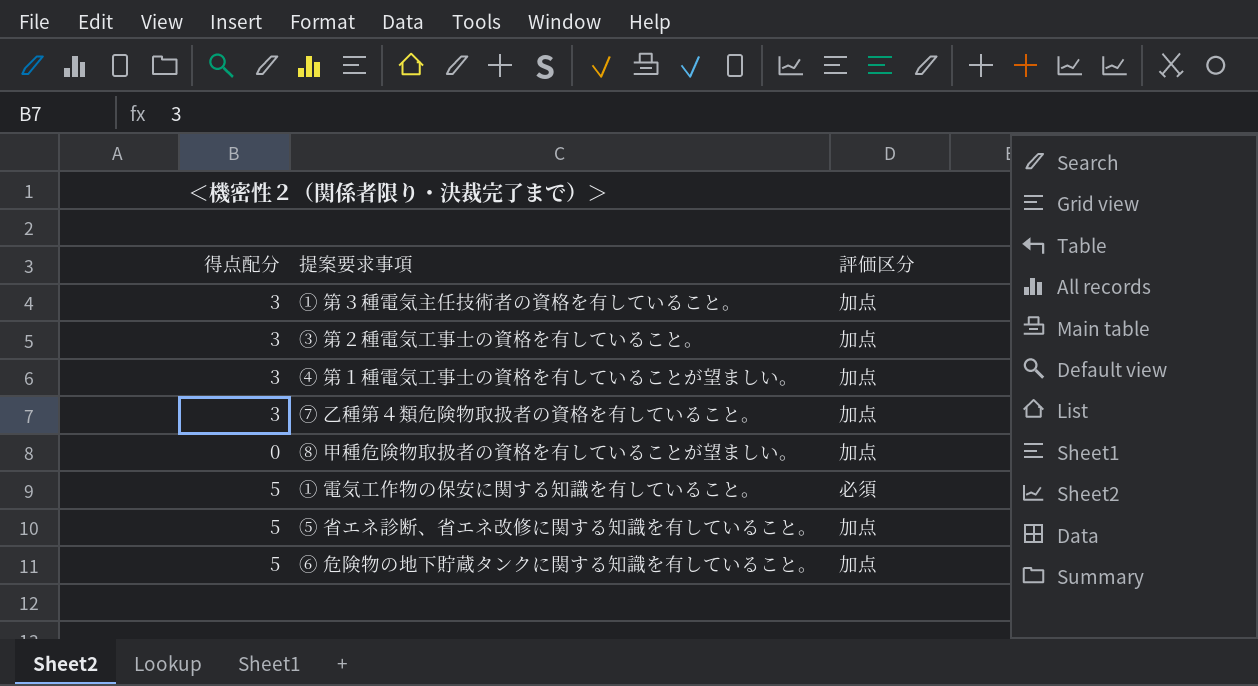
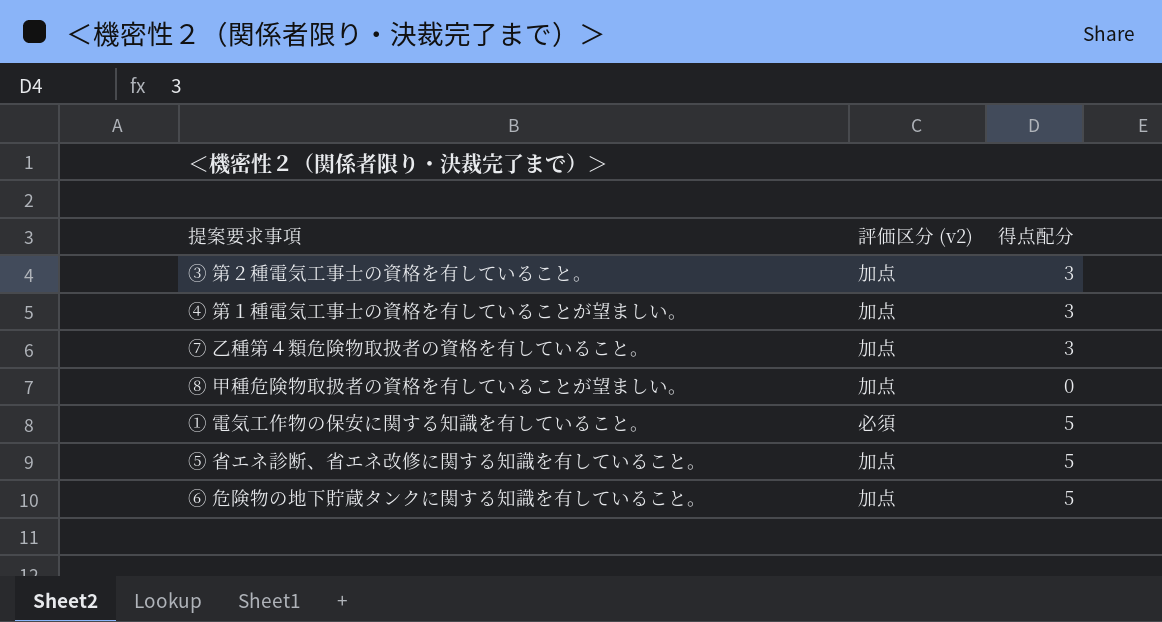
column name: 評価区分 -> 評価区分 (v2)
column 得点配分 | position: 1 -> 3
row ① 第３種電気主任技術者の資格を有していること。: 3 | 加点 -> none

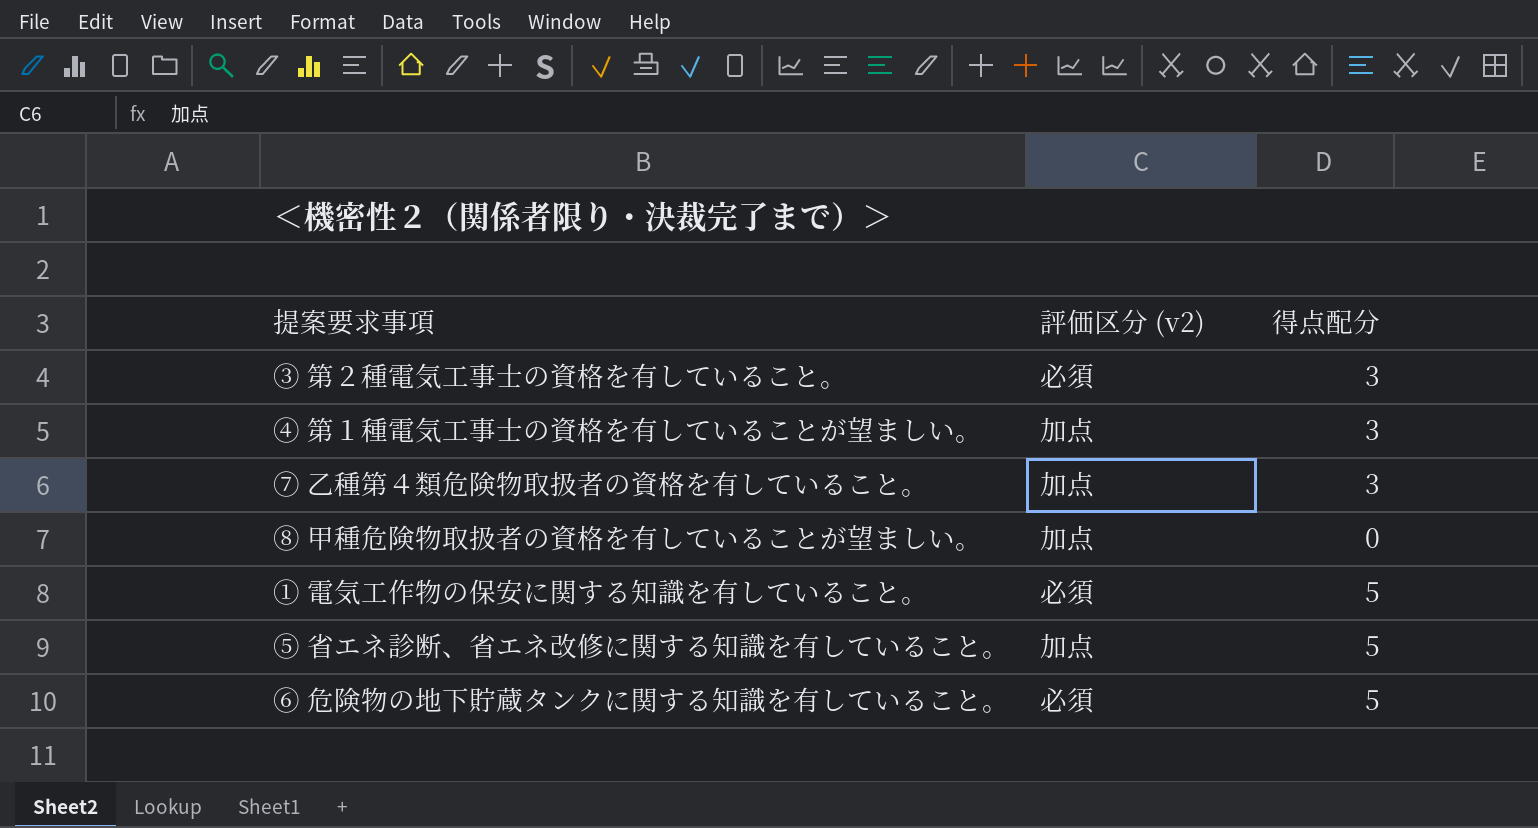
③ 第２種電気工事士の資格を有していること。 | 評価区分 (v2): 加点 -> 必須
⑥ 危険物の地下貯蔵タンクに関する知識を有していること。 | 評価区分 (v2): 加点 -> 必須

